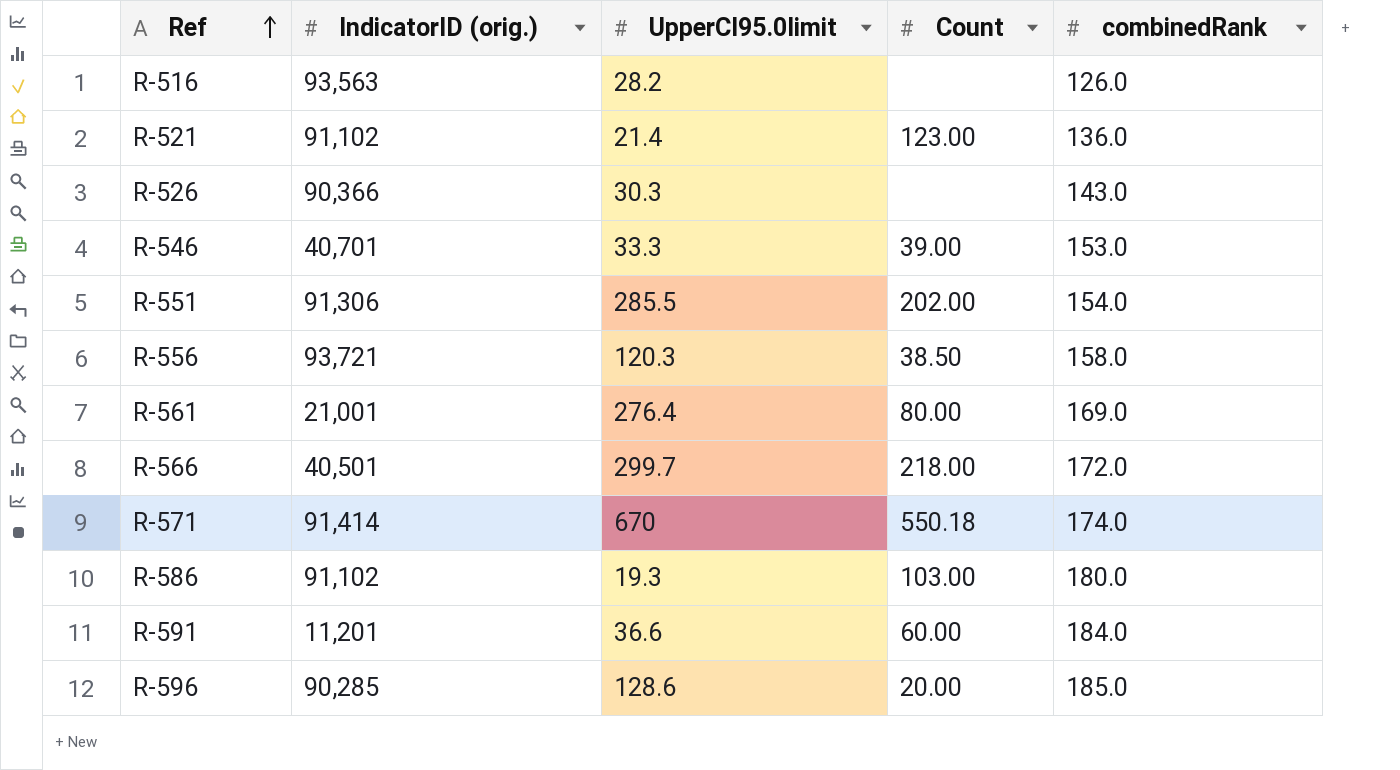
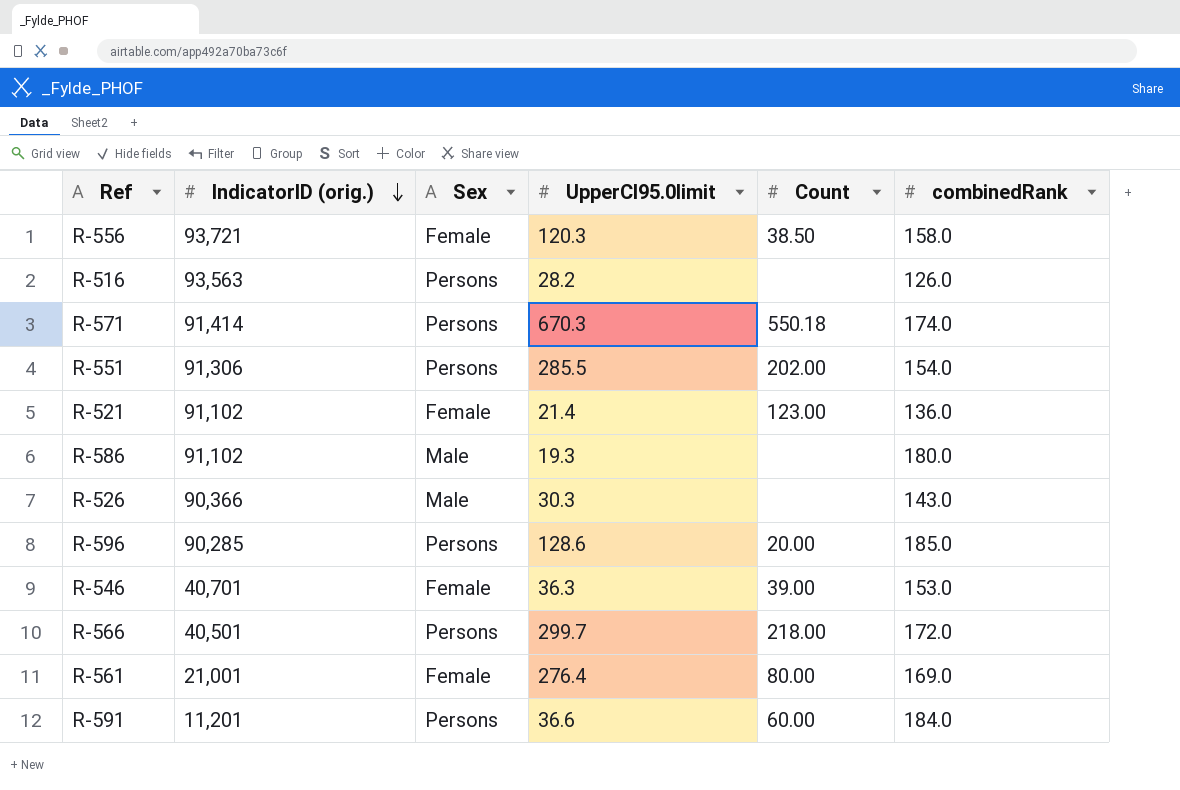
row order: Ref ascending -> IndicatorID (orig.) descending
column Sex | position: none -> 3
R-571 | UpperCI95.0limit: 670 -> 670.3
R-586 | Count: 103.00 -> none
R-546 | UpperCI95.0limit: 33.3 -> 36.3

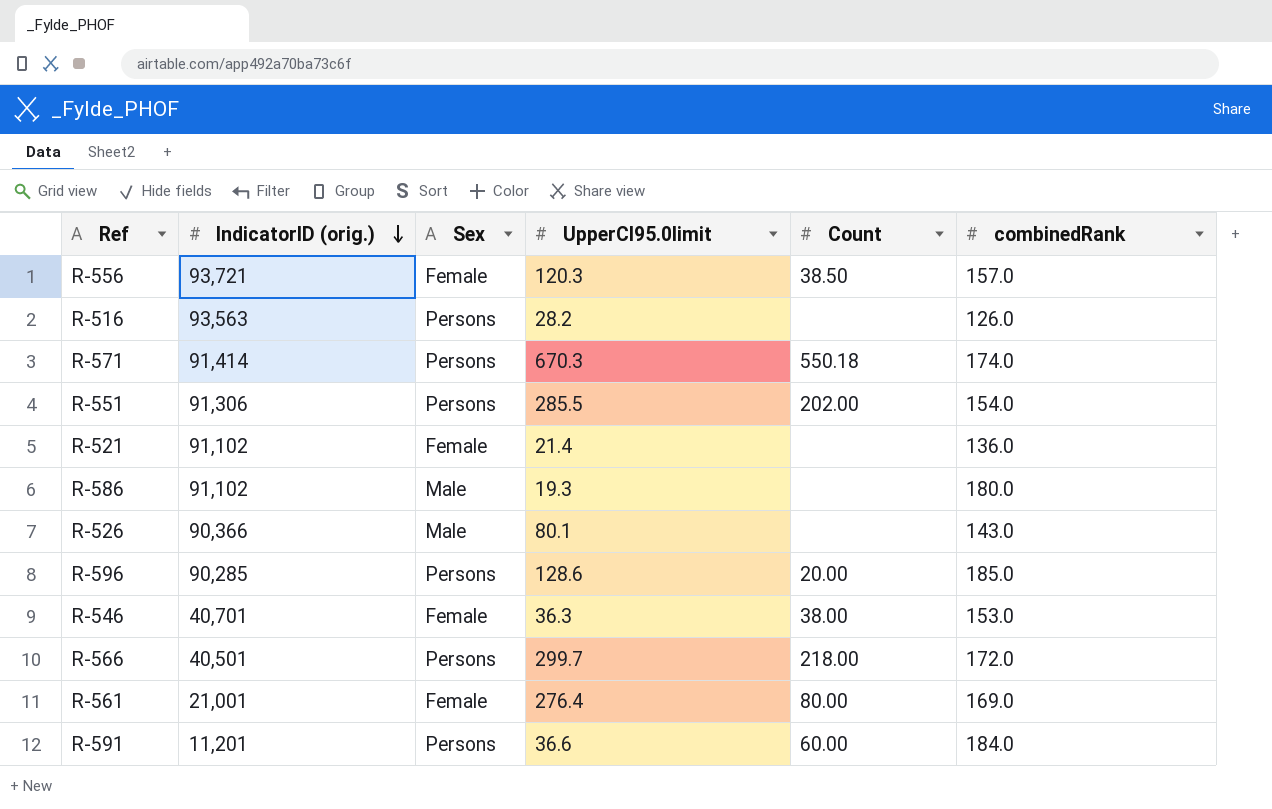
R-556 | combinedRank: 158.0 -> 157.0
R-521 | Count: 123.00 -> none
R-526 | UpperCI95.0limit: 30.3 -> 80.1
R-546 | Count: 39.00 -> 38.00

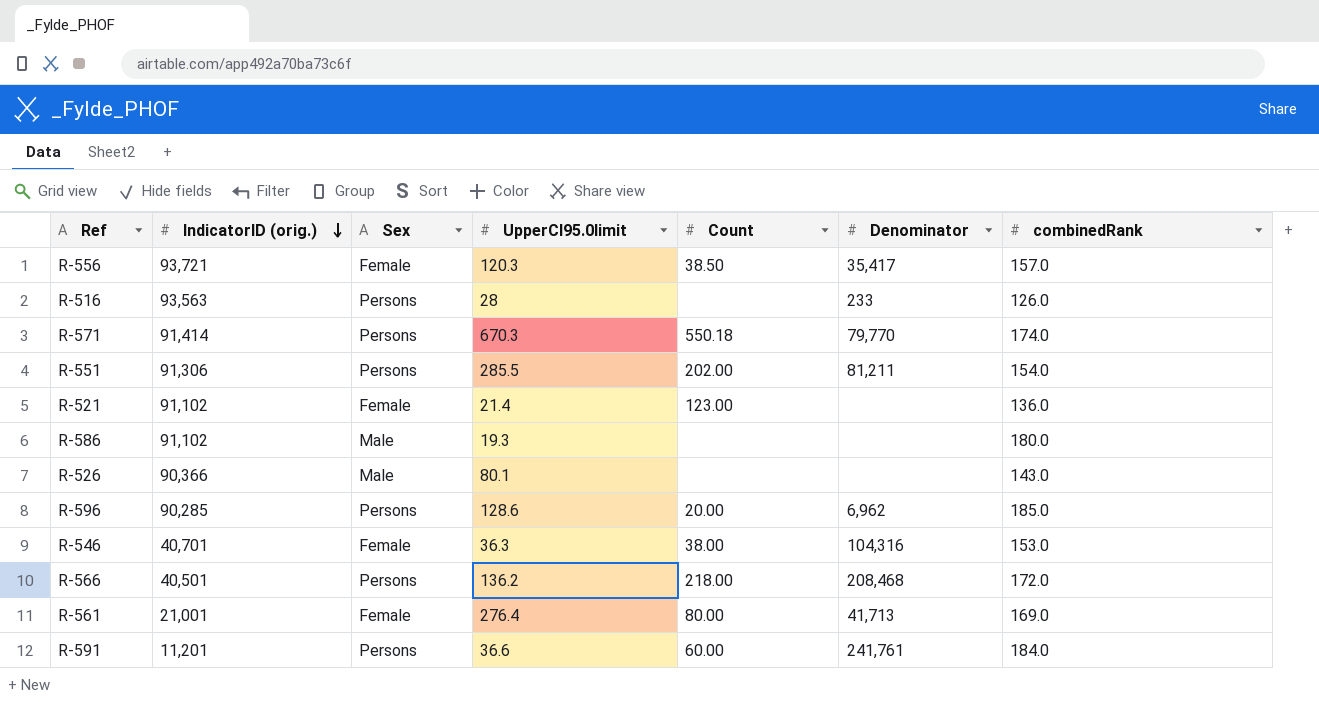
column Denominator | position: none -> 6
R-516 | UpperCI95.0limit: 28.2 -> 28
R-521 | Count: none -> 123.00
R-566 | UpperCI95.0limit: 299.7 -> 136.2

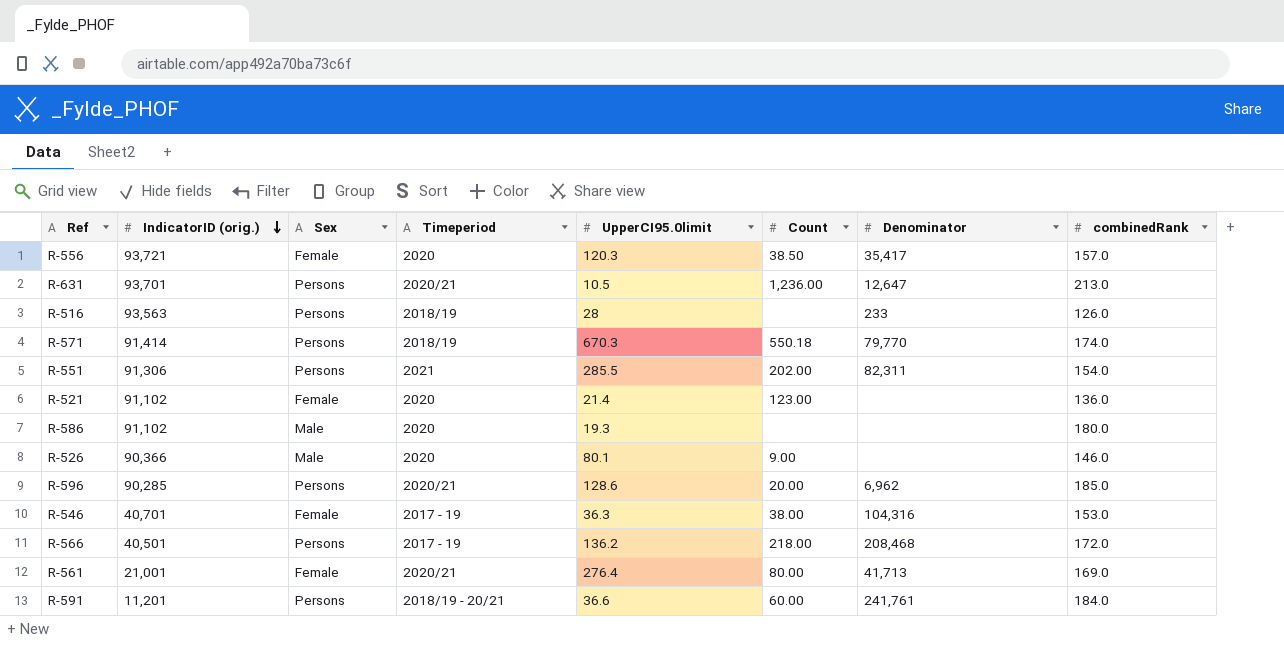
column Timeperiod | position: none -> 4
row R-631: none -> 93,701 | Persons | 2020/21 | 10.5 | 1,236.00 | 12,647 | 213.0
R-551 | Denominator: 81,211 -> 82,311
R-526 | Count: none -> 9.00
R-526 | combinedRank: 143.0 -> 146.0

